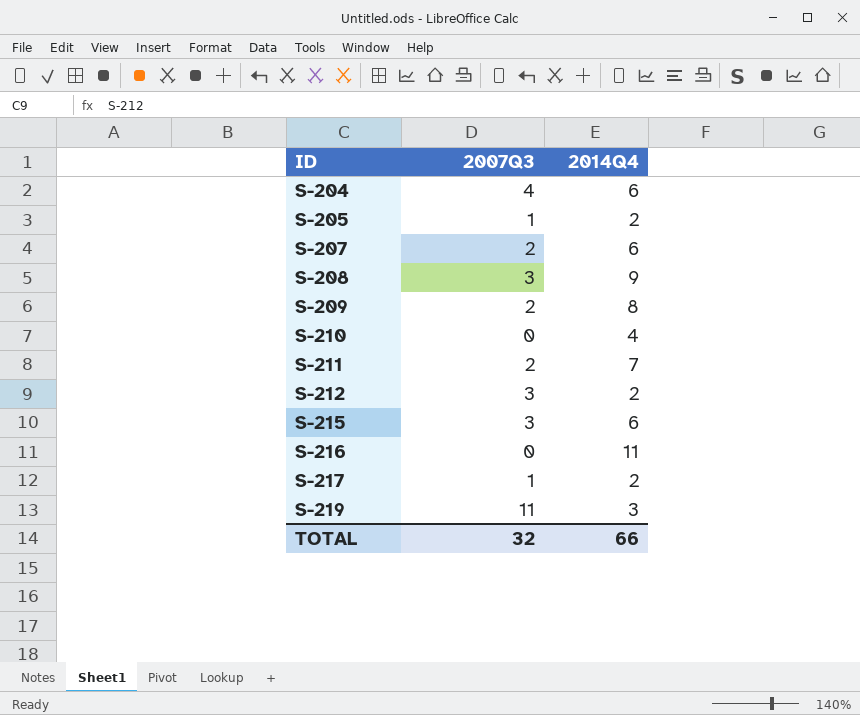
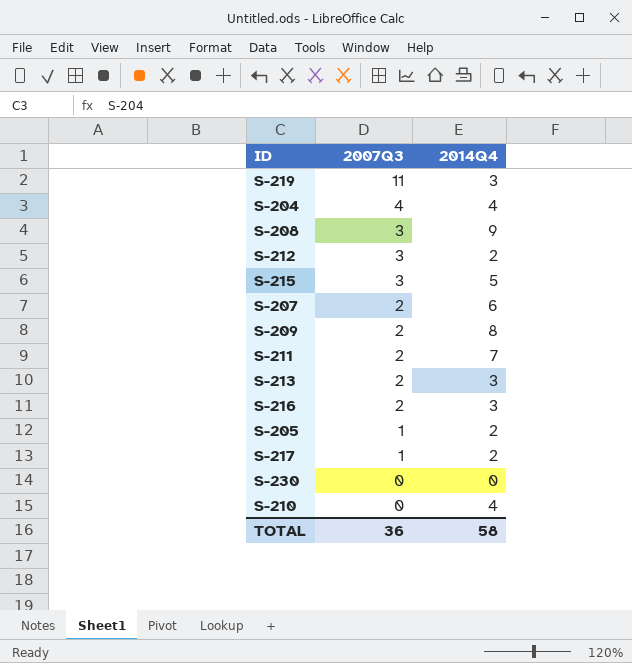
row order: ID ascending -> 2007Q3 descending
S-204 | 2014Q4: 6 -> 4
S-215 | 2014Q4: 6 -> 5
row S-213: none -> 2 | 3
S-216 | 2007Q3: 0 -> 2
S-216 | 2014Q4: 11 -> 3
row S-230: none -> 0 | 0
TOTAL | 2007Q3: 32 -> 36
TOTAL | 2014Q4: 66 -> 58

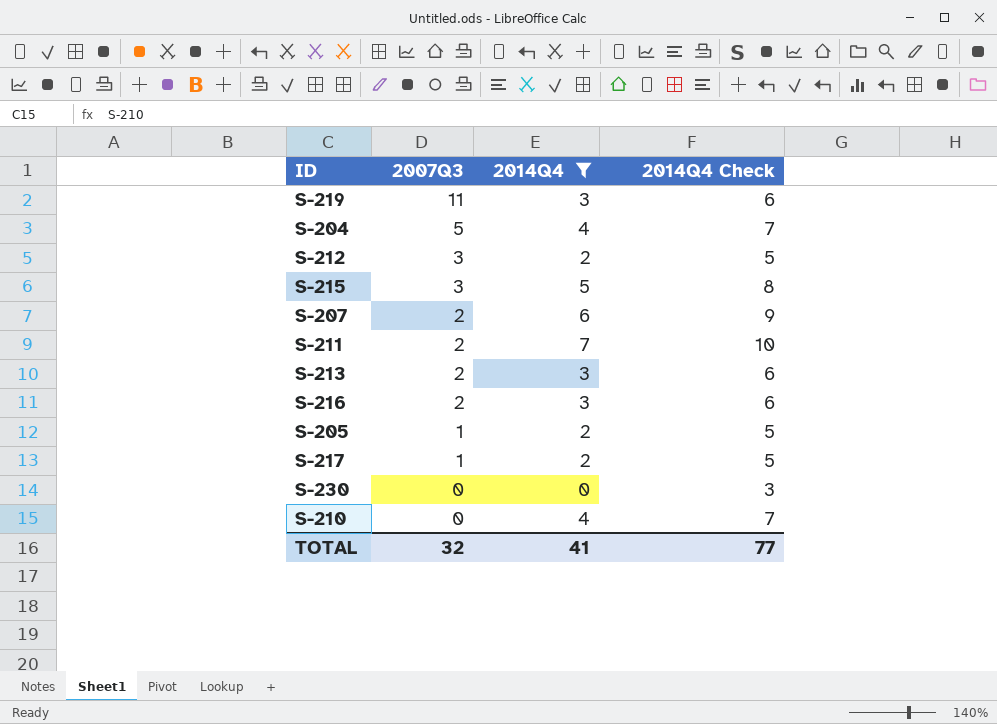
filter: none -> 2014Q4 <= 7
column 2014Q4 Check | formula: none -> [2014Q4] + 3
S-204 | 2007Q3: 4 -> 5
TOTAL | 2007Q3: 36 -> 32
TOTAL | 2014Q4: 58 -> 41

